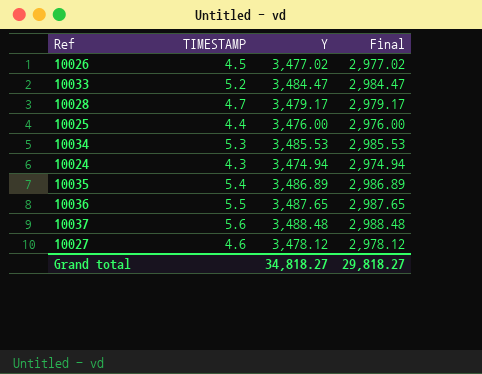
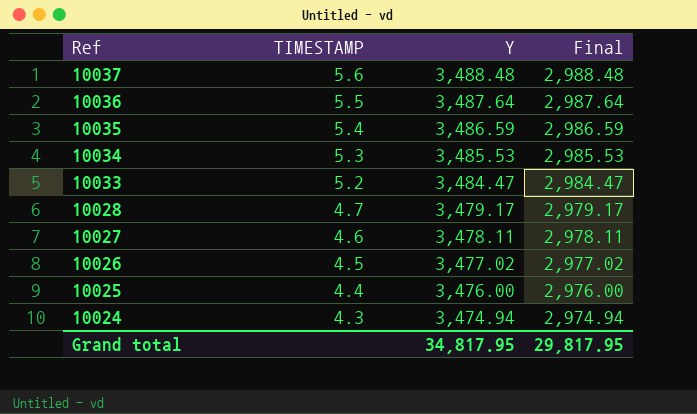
row order: none -> Ref descending
10036 | Y: 3,487.65 -> 3,487.64
10036 | Final: 2,987.65 -> 2,987.64
10035 | Y: 3,486.89 -> 3,486.59
10035 | Final: 2,986.89 -> 2,986.59
10027 | Y: 3,478.12 -> 3,478.11
10027 | Final: 2,978.12 -> 2,978.11
Grand total | Y: 34,818.27 -> 34,817.95
Grand total | Final: 29,818.27 -> 29,817.95

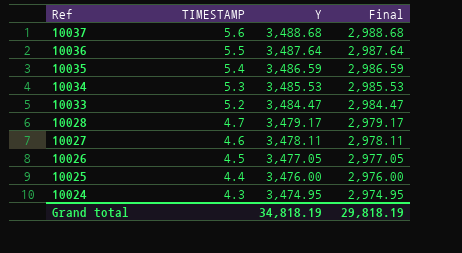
10037 | Y: 3,488.48 -> 3,488.68
10037 | Final: 2,988.48 -> 2,988.68
10026 | Y: 3,477.02 -> 3,477.05
10026 | Final: 2,977.02 -> 2,977.05
10024 | Y: 3,474.94 -> 3,474.95
10024 | Final: 2,974.94 -> 2,974.95
Grand total | Y: 34,817.95 -> 34,818.19
Grand total | Final: 29,817.95 -> 29,818.19

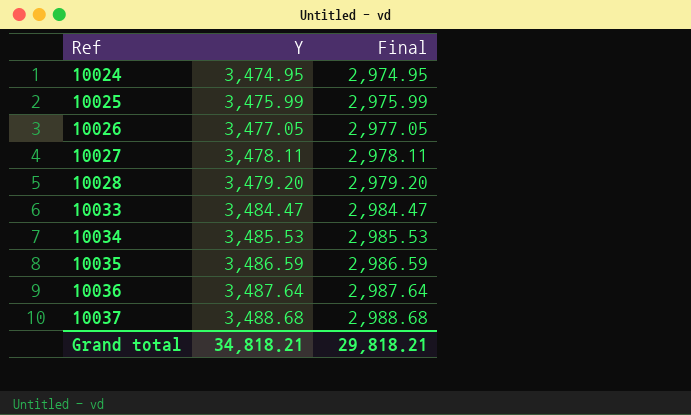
row order: Ref descending -> Ref ascending
column TIMESTAMP | position: 2 -> none
10025 | Y: 3,476.00 -> 3,475.99
10025 | Final: 2,976.00 -> 2,975.99
10028 | Y: 3,479.17 -> 3,479.20
10028 | Final: 2,979.17 -> 2,979.20
Grand total | Y: 34,818.19 -> 34,818.21
Grand total | Final: 29,818.19 -> 29,818.21

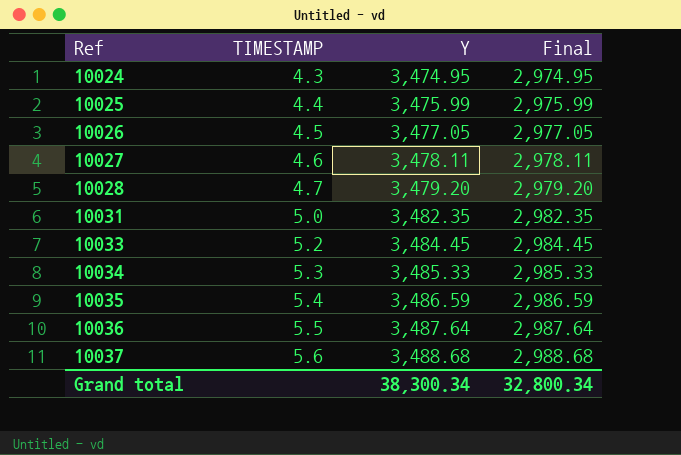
column TIMESTAMP | position: none -> 2
row 10031: none -> 5.0 | 3,482.35 | 2,982.35
10033 | Y: 3,484.47 -> 3,484.45
10033 | Final: 2,984.47 -> 2,984.45
10034 | Y: 3,485.53 -> 3,485.33
10034 | Final: 2,985.53 -> 2,985.33
Grand total | Y: 34,818.21 -> 38,300.34
Grand total | Final: 29,818.21 -> 32,800.34

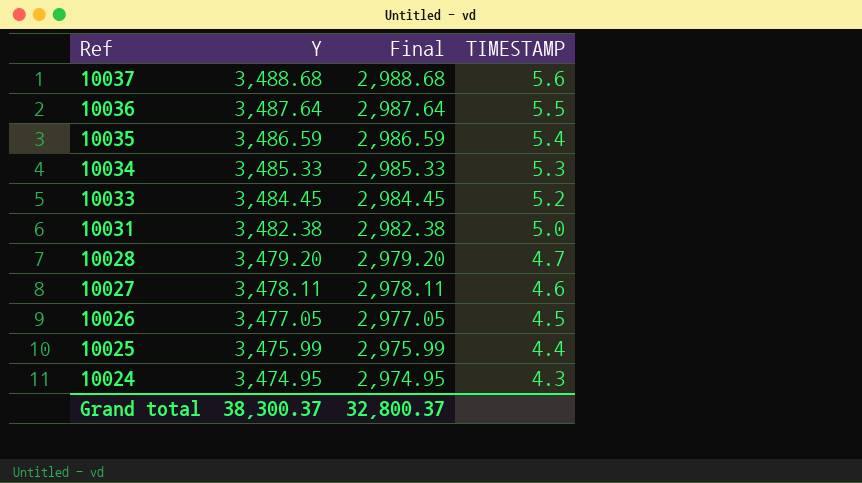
row order: Ref ascending -> Ref descending
column TIMESTAMP | position: 2 -> 4
10031 | Y: 3,482.35 -> 3,482.38
10031 | Final: 2,982.35 -> 2,982.38
Grand total | Y: 38,300.34 -> 38,300.37
Grand total | Final: 32,800.34 -> 32,800.37

